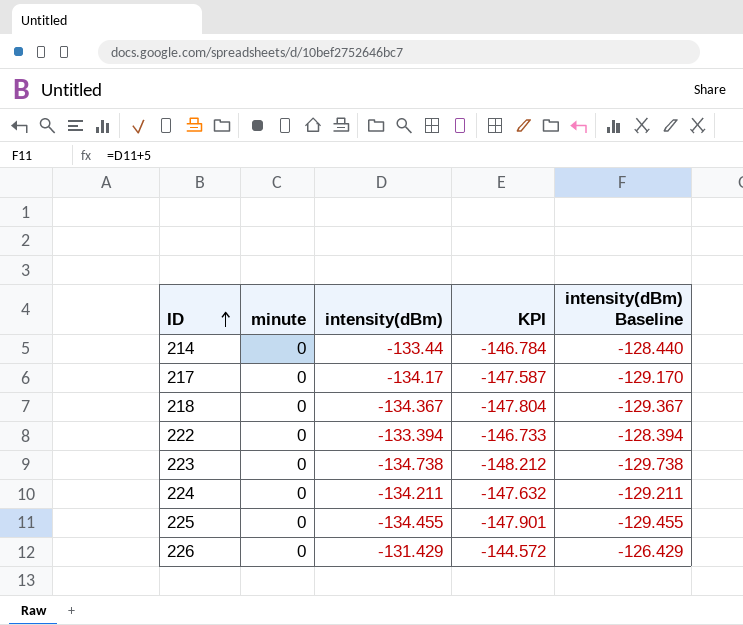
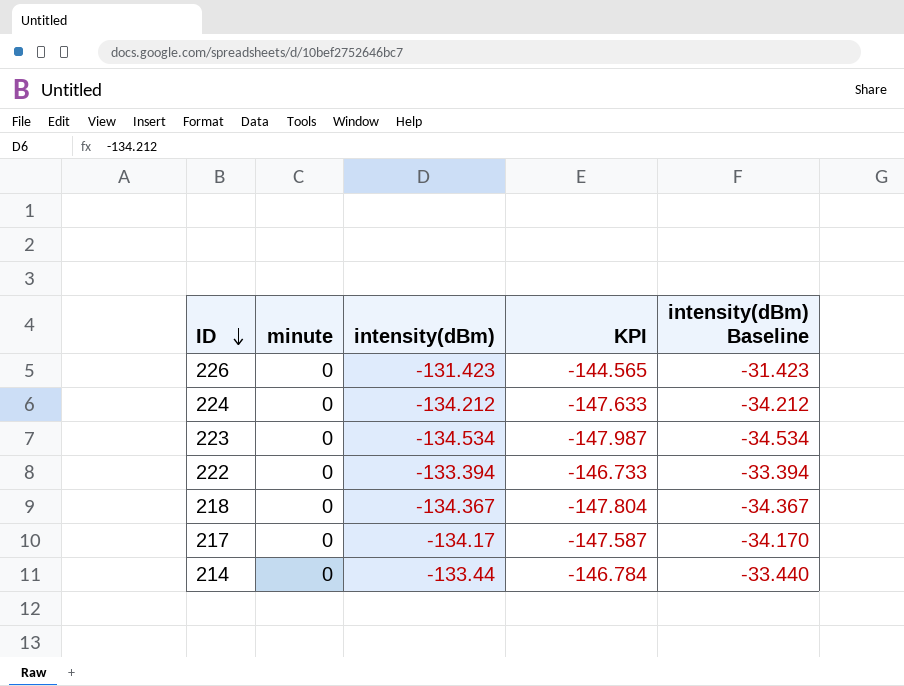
row order: ID ascending -> ID descending
column intensity(dBm) Baseline | formula: [intensity(dBm)] + 5 -> [intensity(dBm)] + 100
row 225: 0 | -134.455 | -147.901 | -129.455 -> none
226 | intensity(dBm): -131.429 -> -131.423
226 | KPI: -144.572 -> -144.565
224 | intensity(dBm): -134.211 -> -134.212
224 | KPI: -147.632 -> -147.633
223 | intensity(dBm): -134.738 -> -134.534
223 | KPI: -148.212 -> -147.987

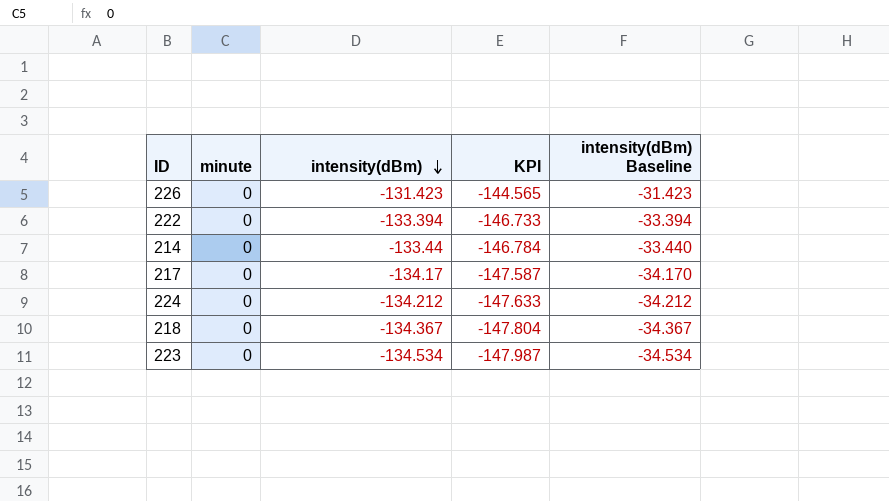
row order: ID descending -> intensity(dBm) descending

